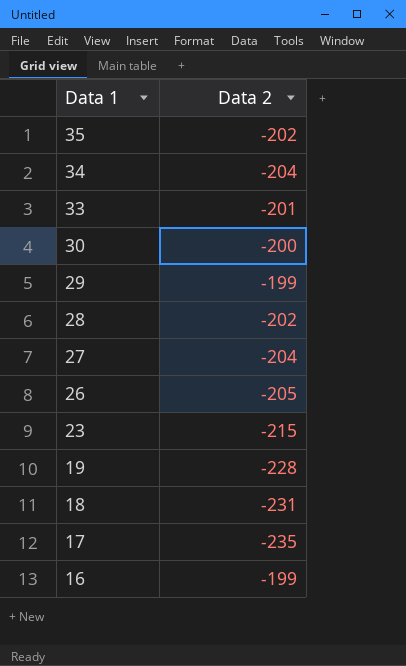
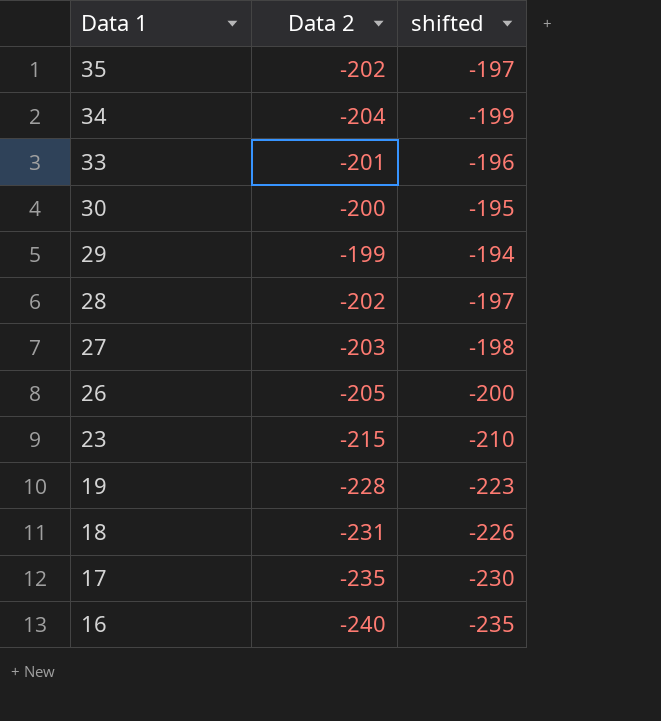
column shifted | formula: none -> [Data 2] + 5
27 | Data 2: -204 -> -203
16 | Data 2: -199 -> -240

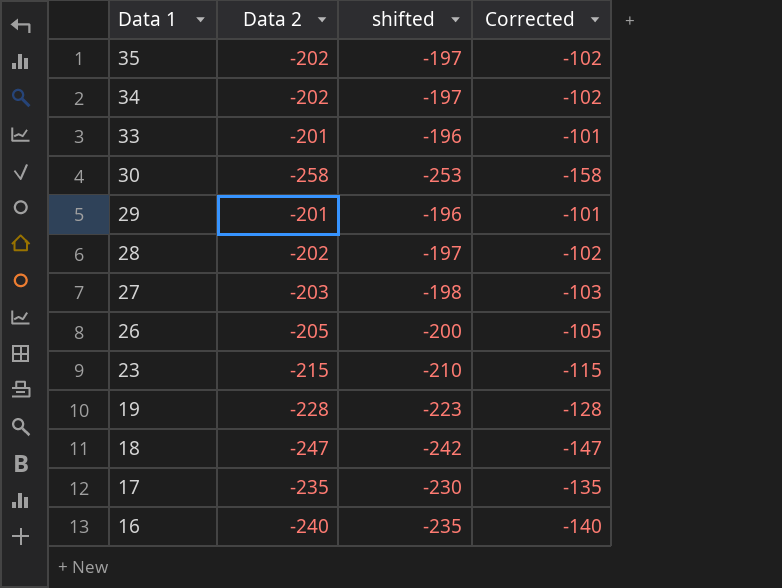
column Corrected | formula: none -> [Data 2] + 100
34 | Data 2: -204 -> -202
34 | shifted: -199 -> -197
30 | Data 2: -200 -> -258
30 | shifted: -195 -> -253
29 | Data 2: -199 -> -201
29 | shifted: -194 -> -196
18 | Data 2: -231 -> -247
18 | shifted: -226 -> -242

